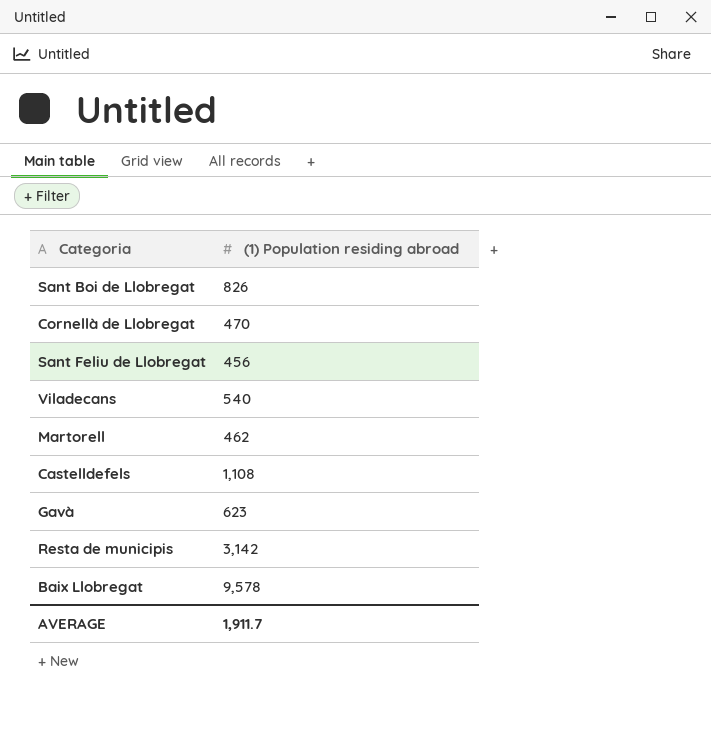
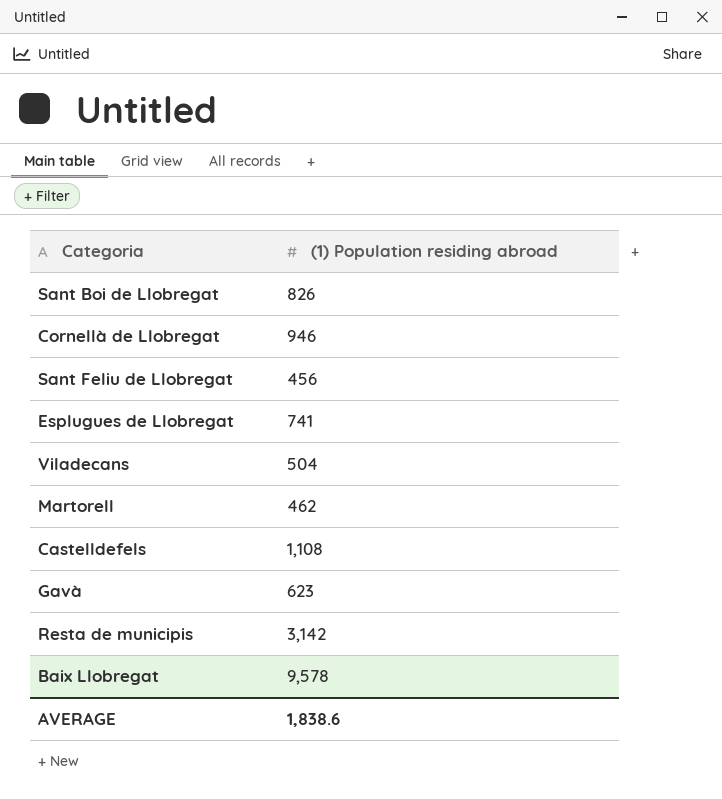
Cornellà de Llobregat | (1) Population residing abroad: 470 -> 946
row Esplugues de Llobregat: none -> 741
Viladecans | (1) Population residing abroad: 540 -> 504
AVERAGE | (1) Population residing abroad: 1,911.7 -> 1,838.6

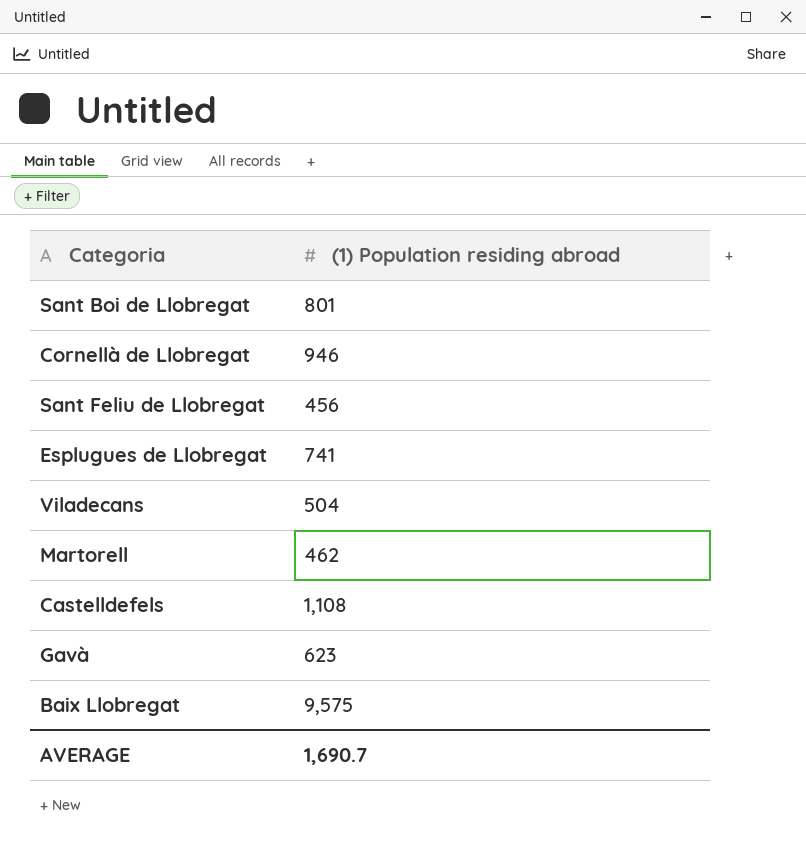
row Resta de municipis: 3,142 -> none
Sant Boi de Llobregat | (1) Population residing abroad: 826 -> 801
Baix Llobregat | (1) Population residing abroad: 9,578 -> 9,575
AVERAGE | (1) Population residing abroad: 1,838.6 -> 1,690.7

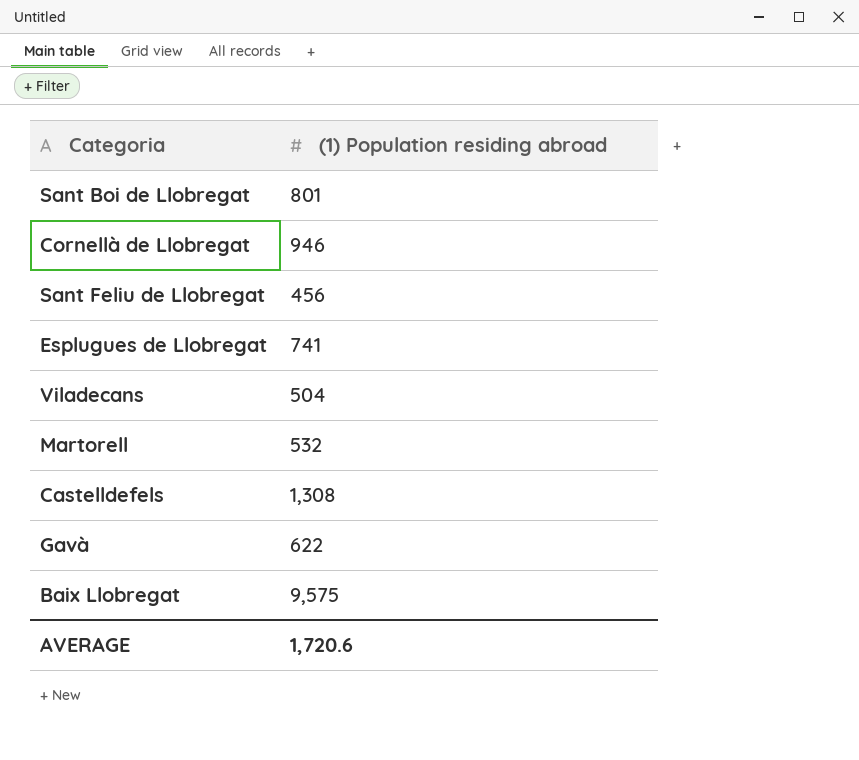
Martorell | (1) Population residing abroad: 462 -> 532
Castelldefels | (1) Population residing abroad: 1,108 -> 1,308
Gavà | (1) Population residing abroad: 623 -> 622
AVERAGE | (1) Population residing abroad: 1,690.7 -> 1,720.6

